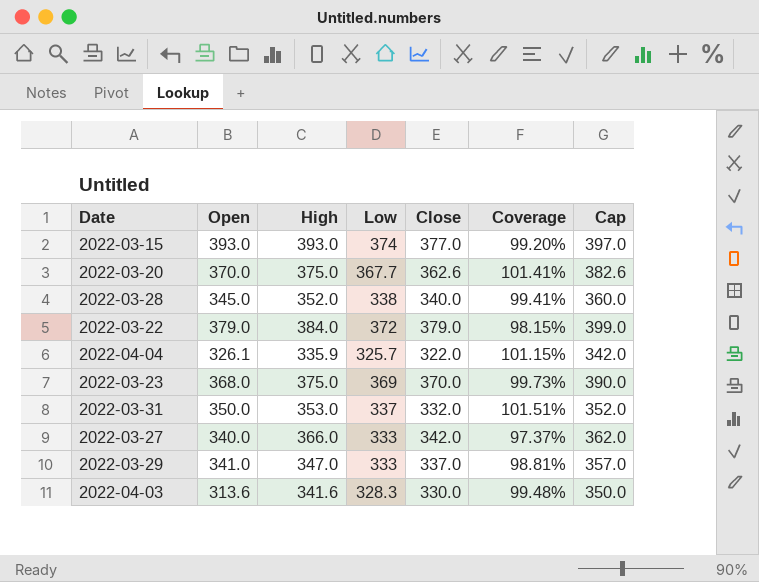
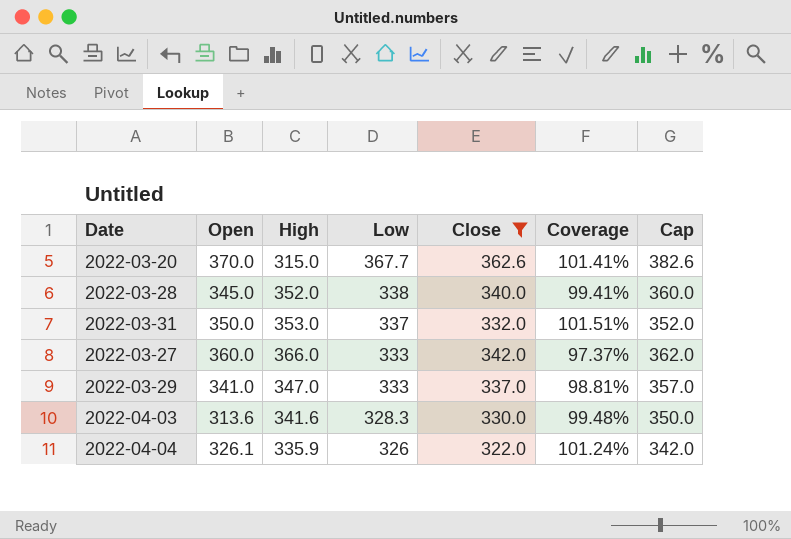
filter: none -> Close <= 362.6
row order: none -> Low descending
2022-03-20 | High: 375.0 -> 315.0
2022-03-27 | Open: 340.0 -> 360.0
2022-04-04 | Low: 325.7 -> 326
2022-04-04 | Coverage: 101.15% -> 101.24%

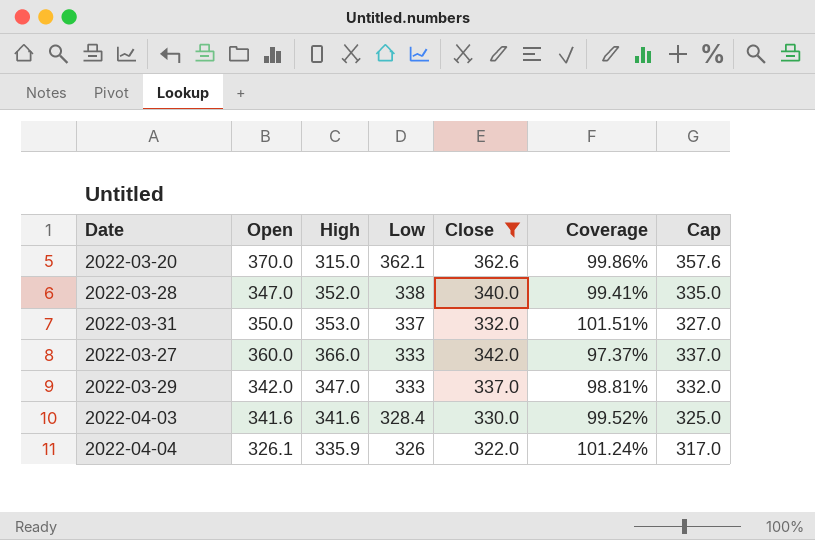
column Cap | formula: [Close] + 20 -> [Close] - 5
2022-03-20 | Low: 367.7 -> 362.1
2022-03-20 | Coverage: 101.41% -> 99.86%
2022-03-28 | Open: 345.0 -> 347.0
2022-03-29 | Open: 341.0 -> 342.0
2022-04-03 | Open: 313.6 -> 341.6
2022-04-03 | Low: 328.3 -> 328.4
2022-04-03 | Coverage: 99.48% -> 99.52%

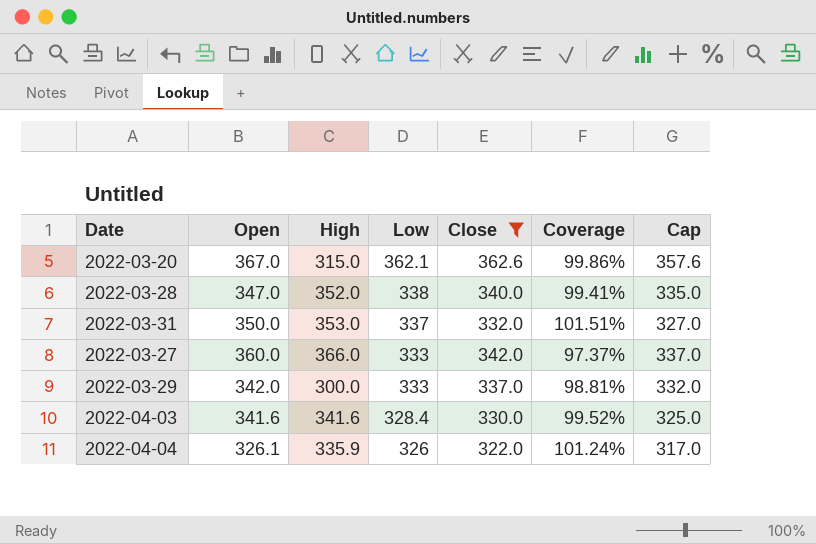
2022-03-20 | Open: 370.0 -> 367.0
2022-03-29 | High: 347.0 -> 300.0

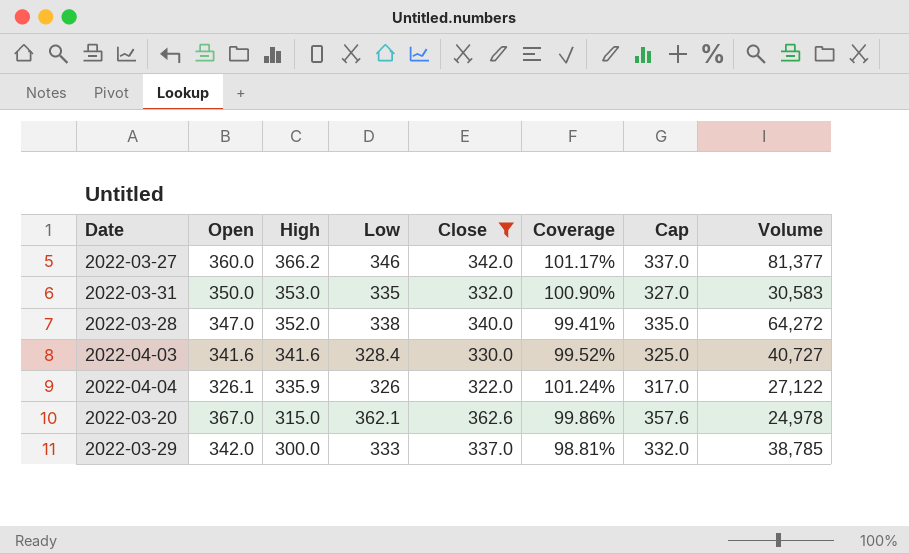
row order: Low descending -> High descending
column Volume | position: none -> 8
2022-03-27 | High: 366.0 -> 366.2
2022-03-27 | Low: 333 -> 346
2022-03-27 | Coverage: 97.37% -> 101.17%
2022-03-31 | Low: 337 -> 335
2022-03-31 | Coverage: 101.51% -> 100.90%

